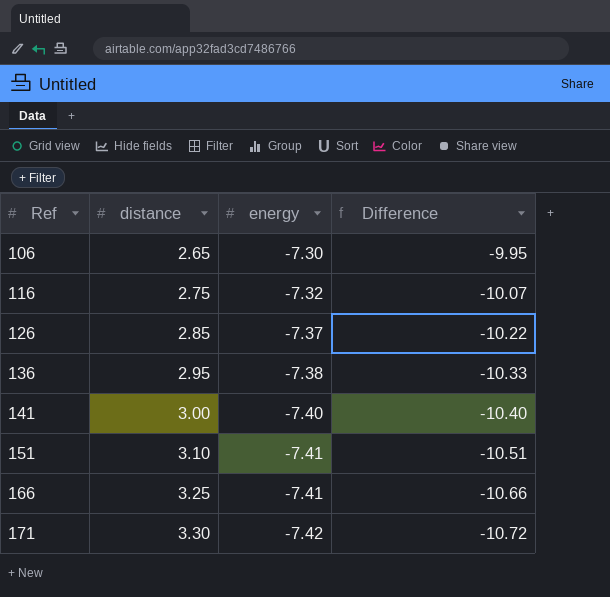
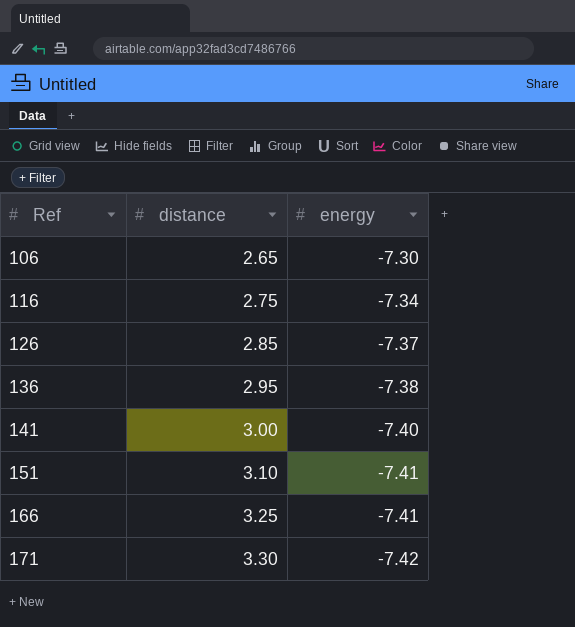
column Difference | formula: [energy] - [distance] -> none
116 | energy: -7.32 -> -7.34

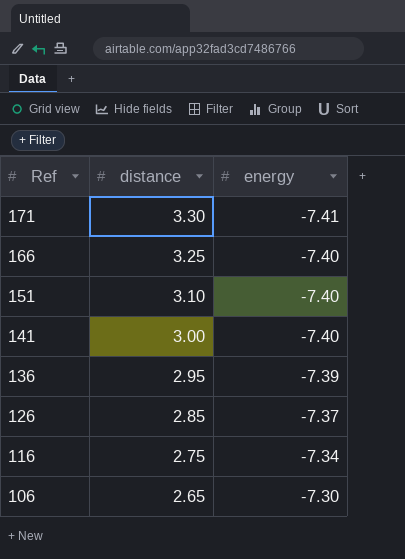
row order: Ref ascending -> Ref descending
171 | energy: -7.42 -> -7.41
166 | energy: -7.41 -> -7.40
151 | energy: -7.41 -> -7.40
136 | energy: -7.38 -> -7.39

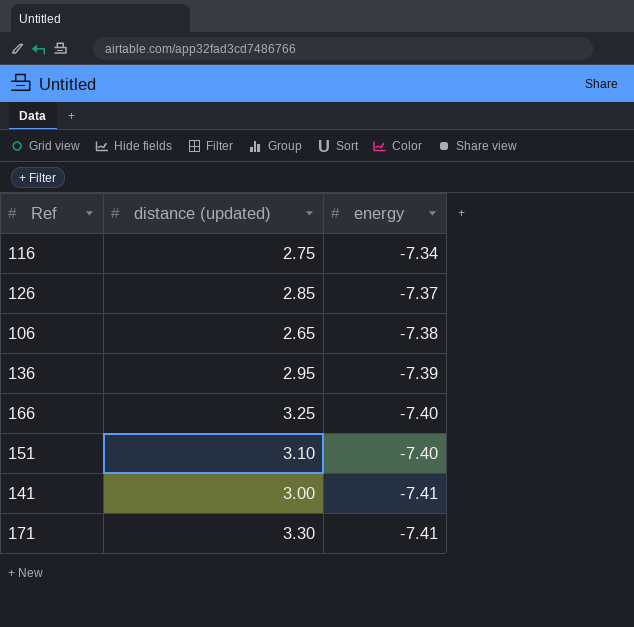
row order: Ref descending -> energy descending
column name: distance -> distance (updated)
106 | energy: -7.30 -> -7.38
141 | energy: -7.40 -> -7.41

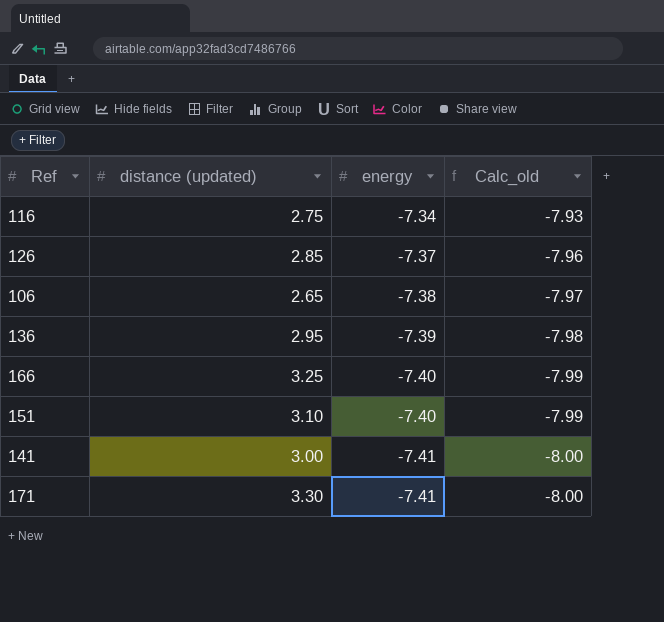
column Calc_old | formula: none -> [energy] * 1.08

